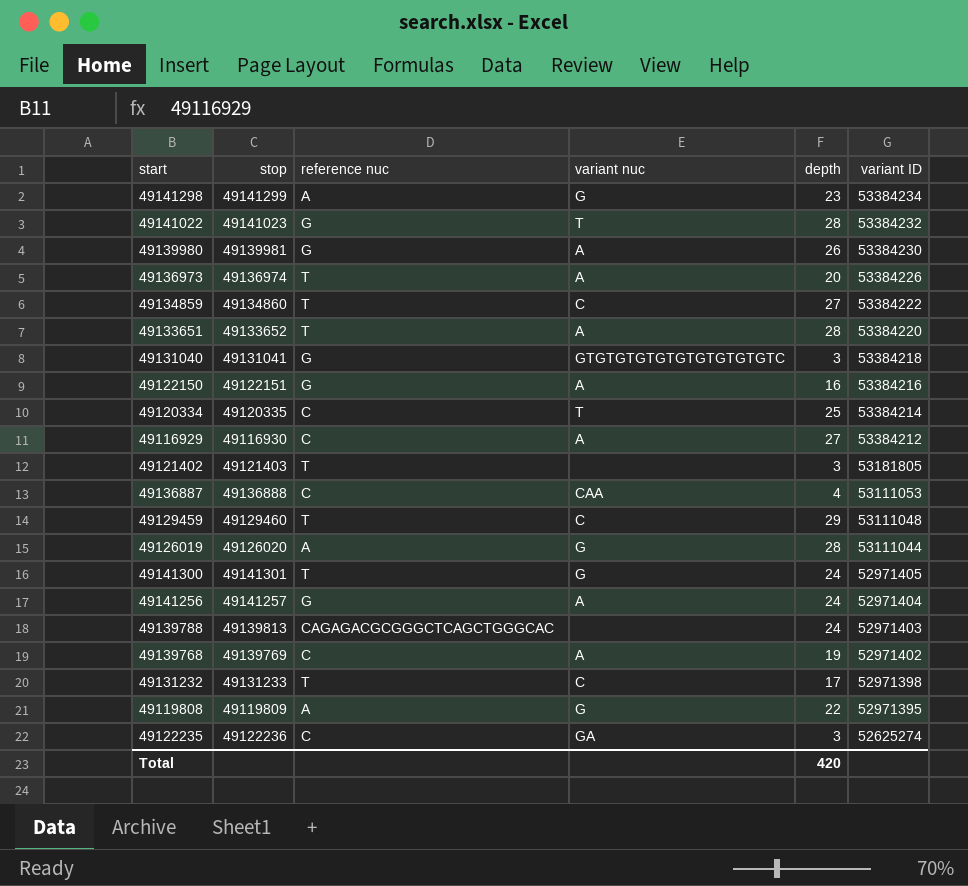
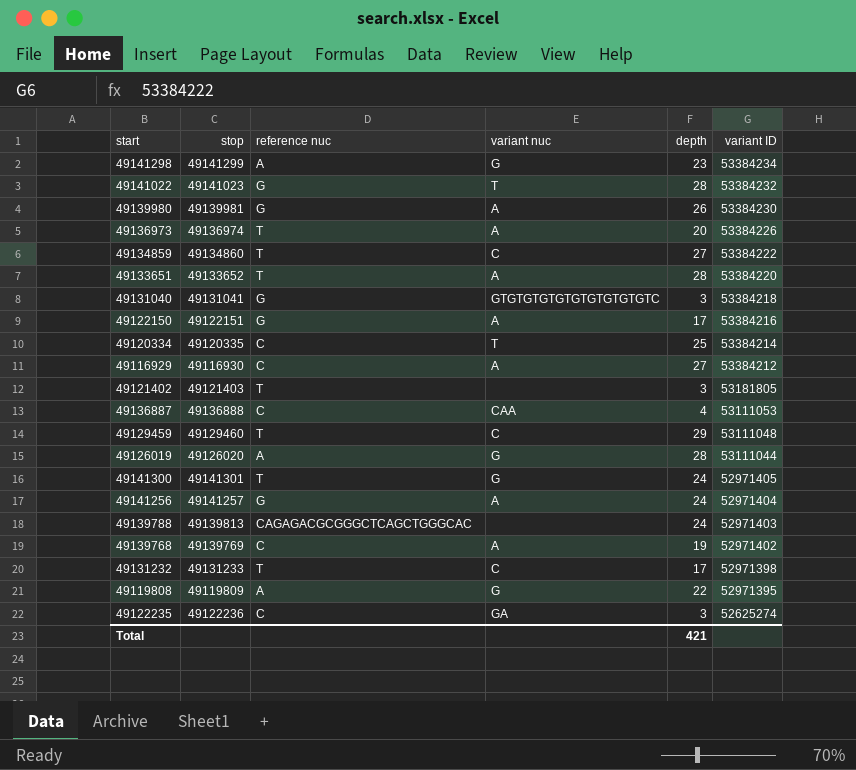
49122150 | depth: 16 -> 17
Total | depth: 420 -> 421

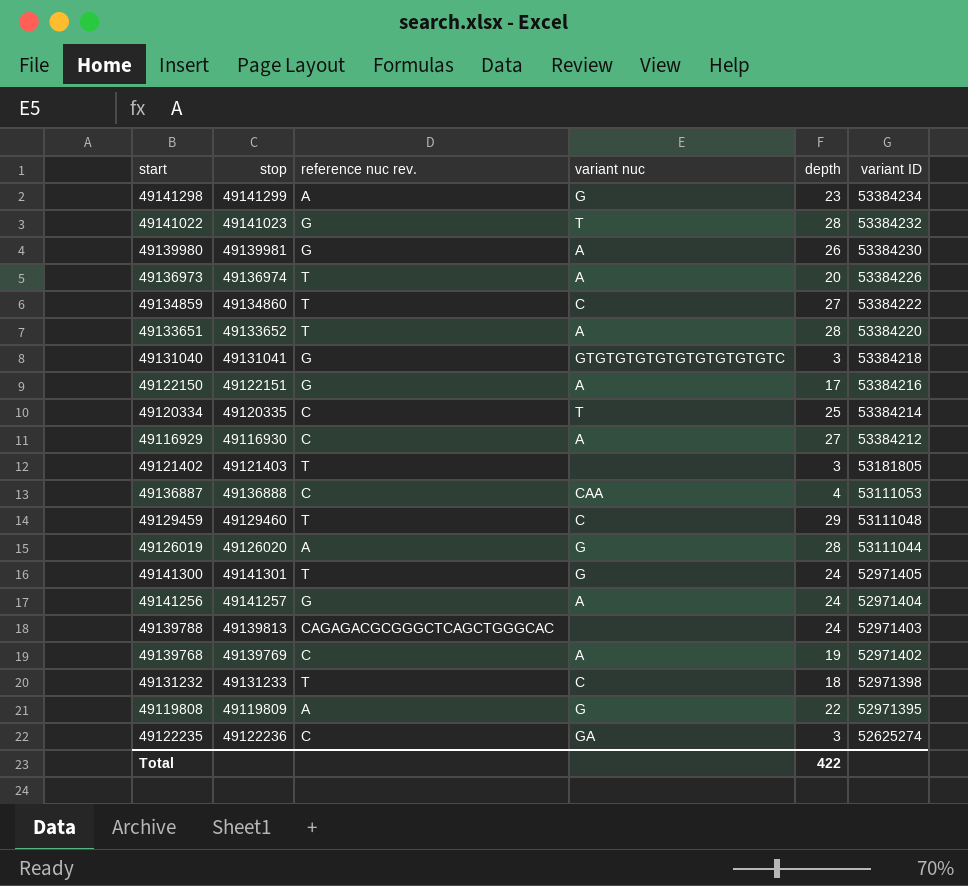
column name: reference nuc -> reference nuc rev.
49131232 | depth: 17 -> 18
Total | depth: 421 -> 422

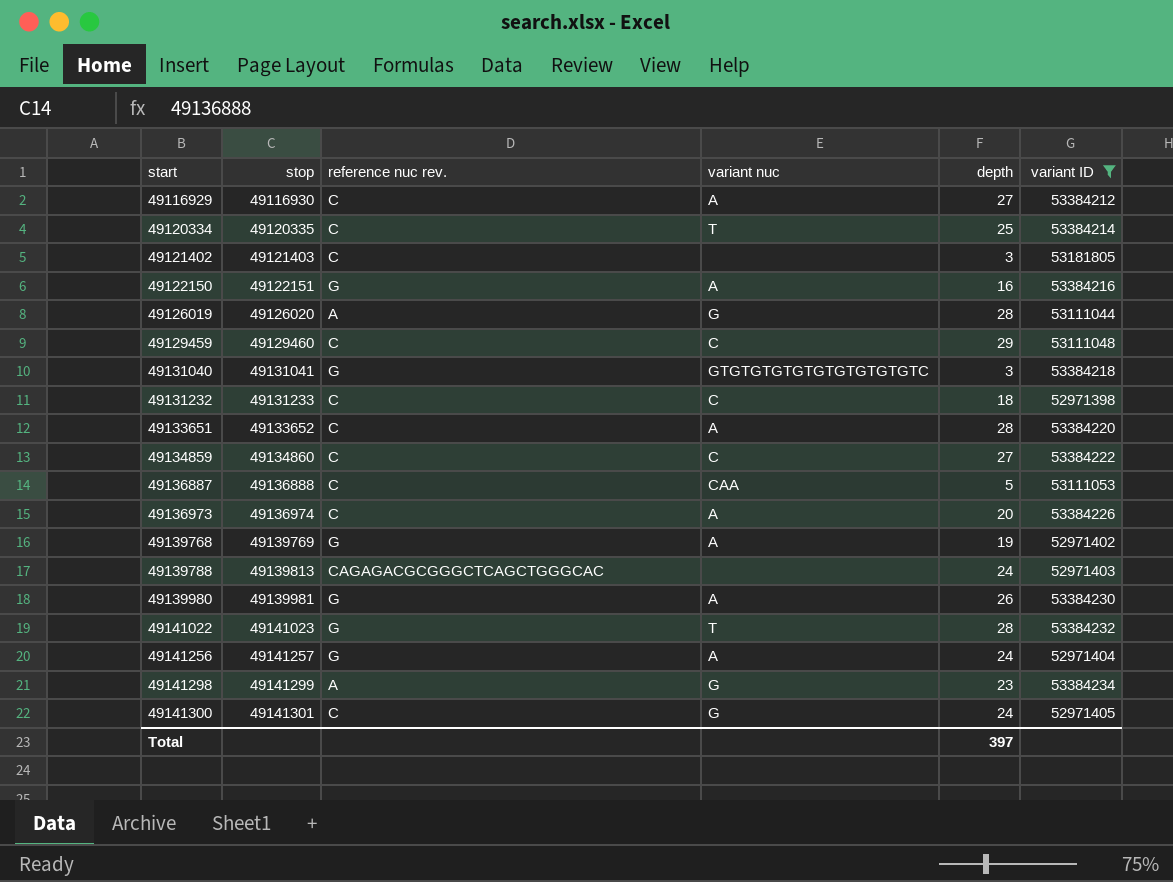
filter: none -> variant ID >= 52971398
row order: variant ID descending -> start ascending
49121402 | reference nuc rev.: T -> C
49122150 | depth: 17 -> 16
49129459 | reference nuc rev.: T -> C
49131232 | reference nuc rev.: T -> C
49133651 | reference nuc rev.: T -> C
49134859 | reference nuc rev.: T -> C
49136887 | depth: 4 -> 5
49136973 | reference nuc rev.: T -> C
49139768 | reference nuc rev.: C -> G
49141300 | reference nuc rev.: T -> C
Total | depth: 422 -> 397

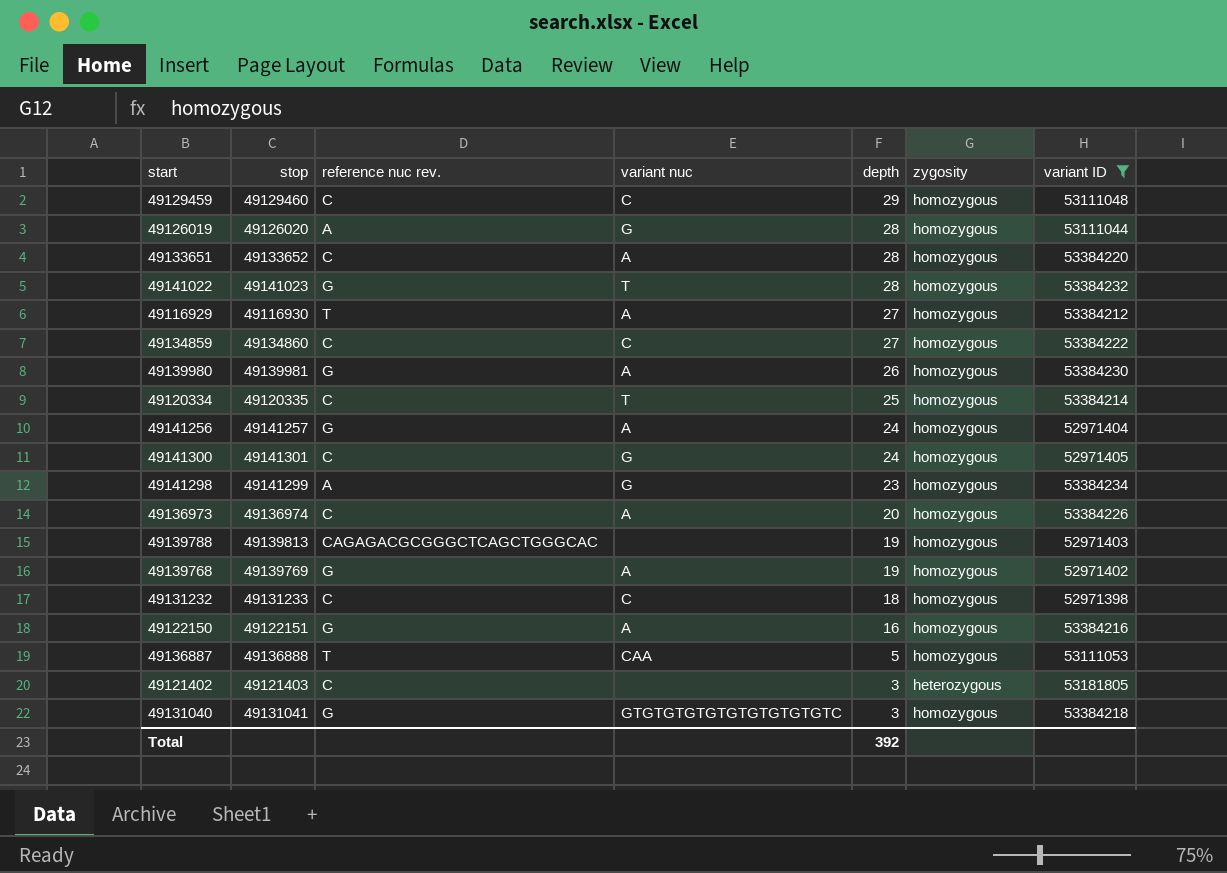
row order: start ascending -> depth descending
column zygosity | position: none -> 6
49116929 | reference nuc rev.: C -> T
49139788 | depth: 24 -> 19
49136887 | reference nuc rev.: C -> T
Total | depth: 397 -> 392

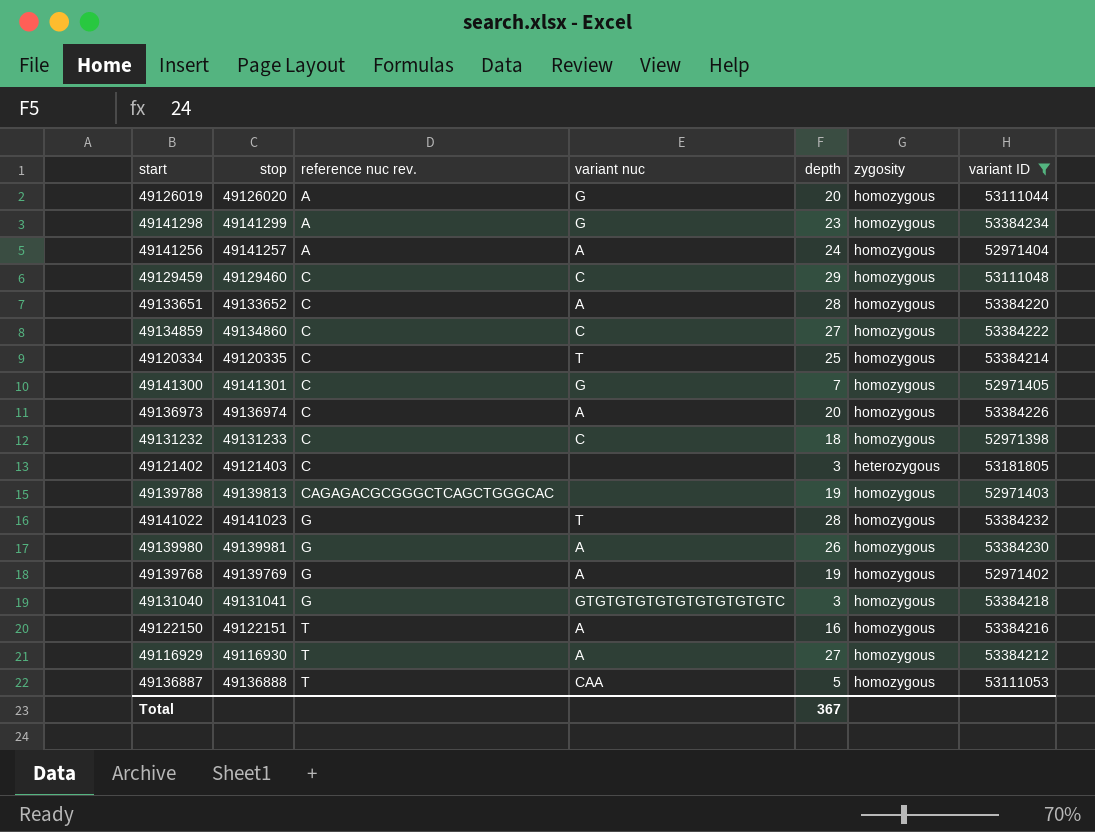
row order: depth descending -> reference nuc rev. ascending
49126019 | depth: 28 -> 20
49141256 | reference nuc rev.: G -> A
49141300 | depth: 24 -> 7
49122150 | reference nuc rev.: G -> T
Total | depth: 392 -> 367

